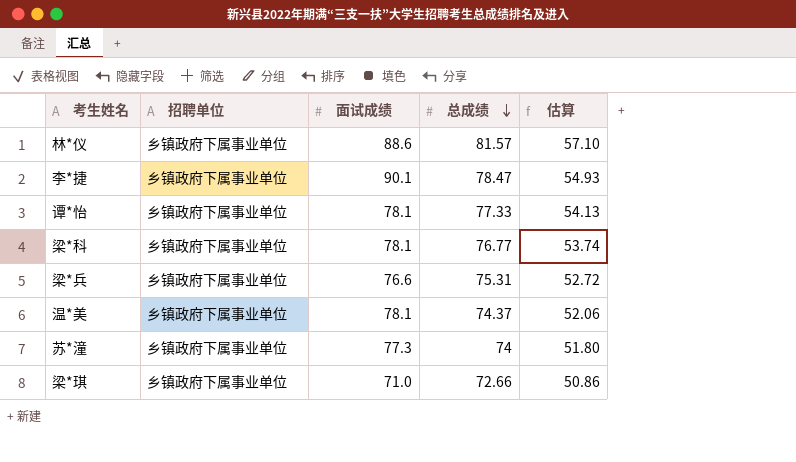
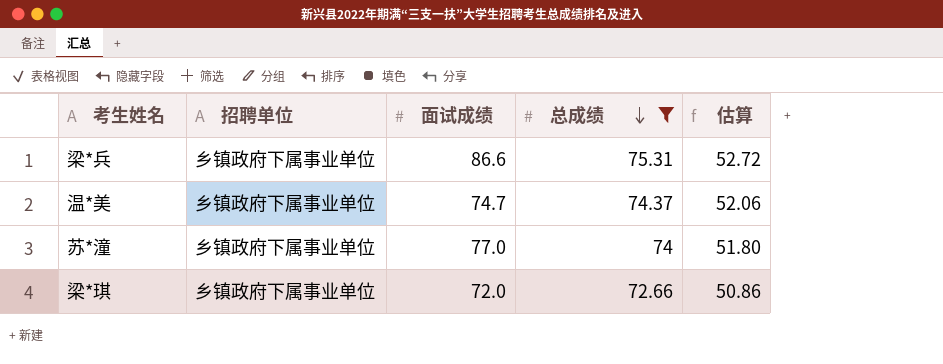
filter: none -> 总成绩 <= 75.31
梁*兵 | 面试成绩: 76.6 -> 86.6
温*美 | 面试成绩: 78.1 -> 74.7
苏*潼 | 面试成绩: 77.3 -> 77.0
梁*琪 | 面试成绩: 71.0 -> 72.0

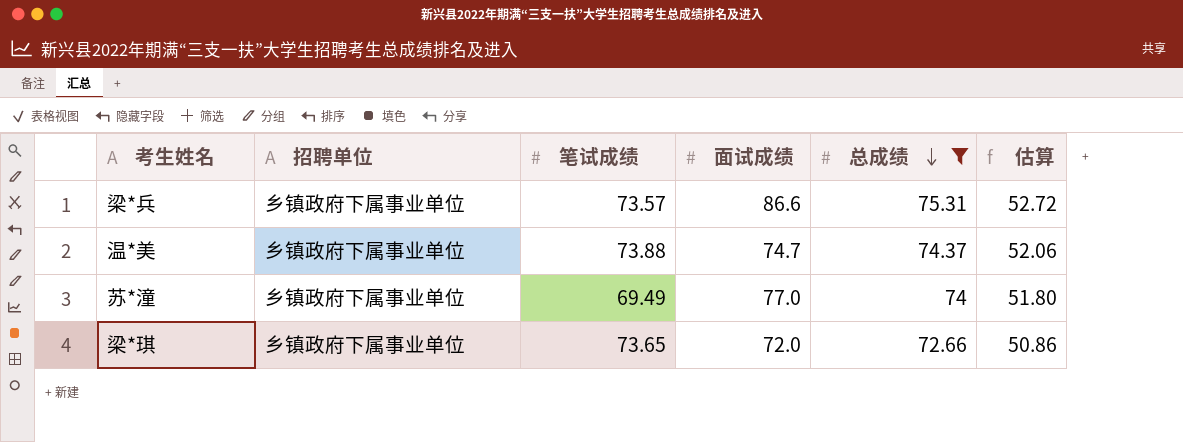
column 笔试成绩 | position: none -> 3

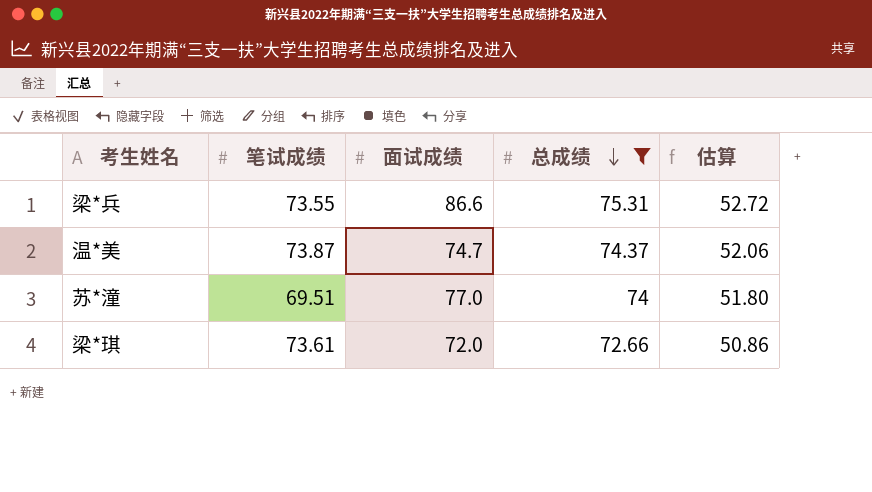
column 招聘单位 | position: 2 -> none
梁*兵 | 笔试成绩: 73.57 -> 73.55
温*美 | 笔试成绩: 73.88 -> 73.87
苏*潼 | 笔试成绩: 69.49 -> 69.51
梁*琪 | 笔试成绩: 73.65 -> 73.61

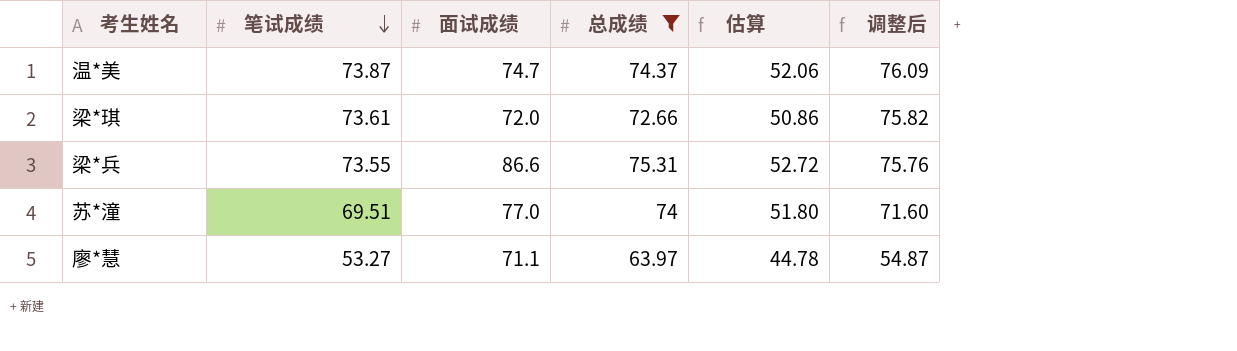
row order: 总成绩 descending -> 笔试成绩 descending
column 调整后 | formula: none -> [笔试成绩] * 1.03
row 廖*慧: none -> 53.27 | 71.1 | 63.97 | 44.78 | 54.87

